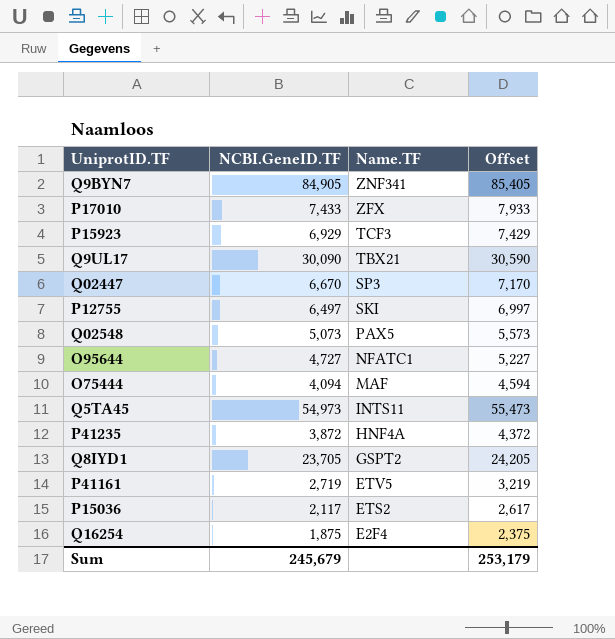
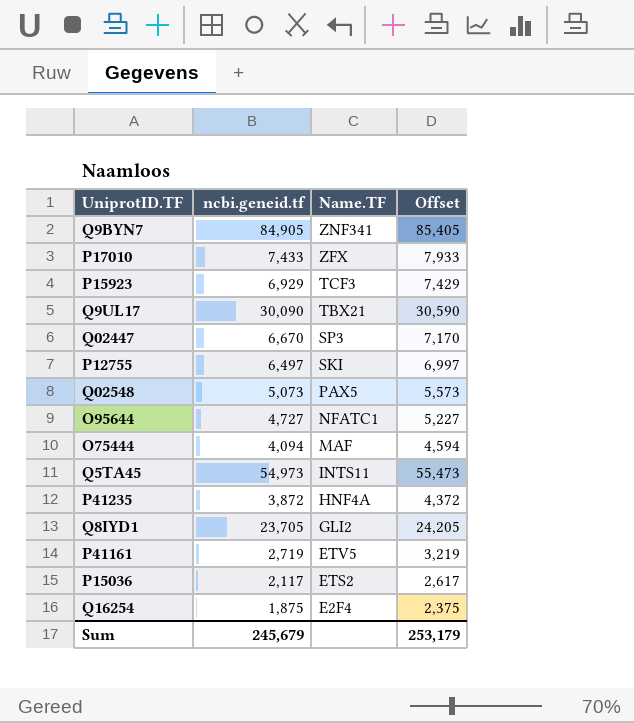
column name: NCBI.GeneID.TF -> ncbi.geneid.tf
Q8IYD1 | Name.TF: GSPT2 -> GLI2

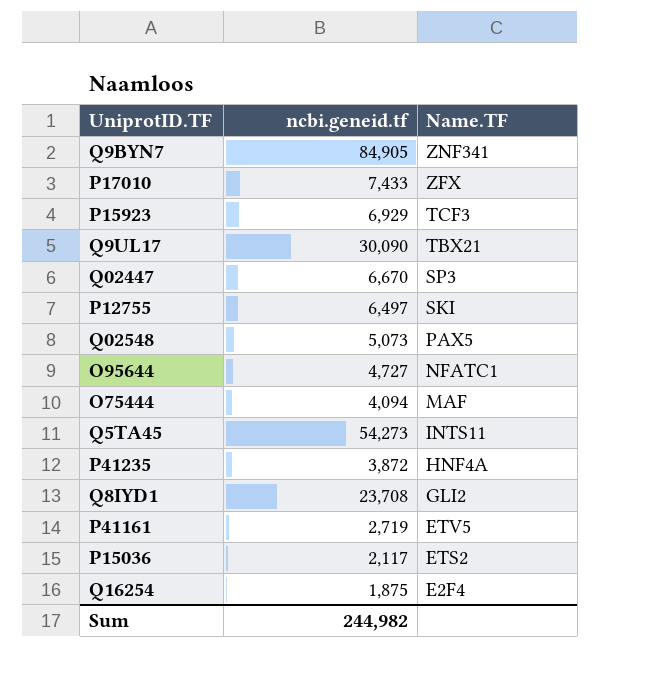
column Offset | formula: [ncbi.geneid.tf] + 500 -> none
Q5TA45 | ncbi.geneid.tf: 54,973 -> 54,273
Q8IYD1 | ncbi.geneid.tf: 23,705 -> 23,708
Sum | ncbi.geneid.tf: 245,679 -> 244,982

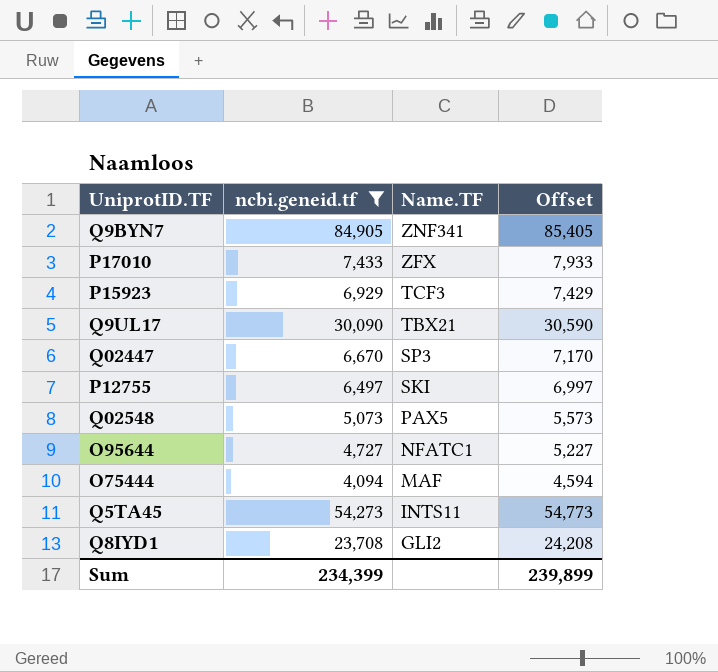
filter: none -> ncbi.geneid.tf >= 4,094
column Offset | formula: none -> [ncbi.geneid.tf] + 500
Sum | ncbi.geneid.tf: 244,982 -> 234,399

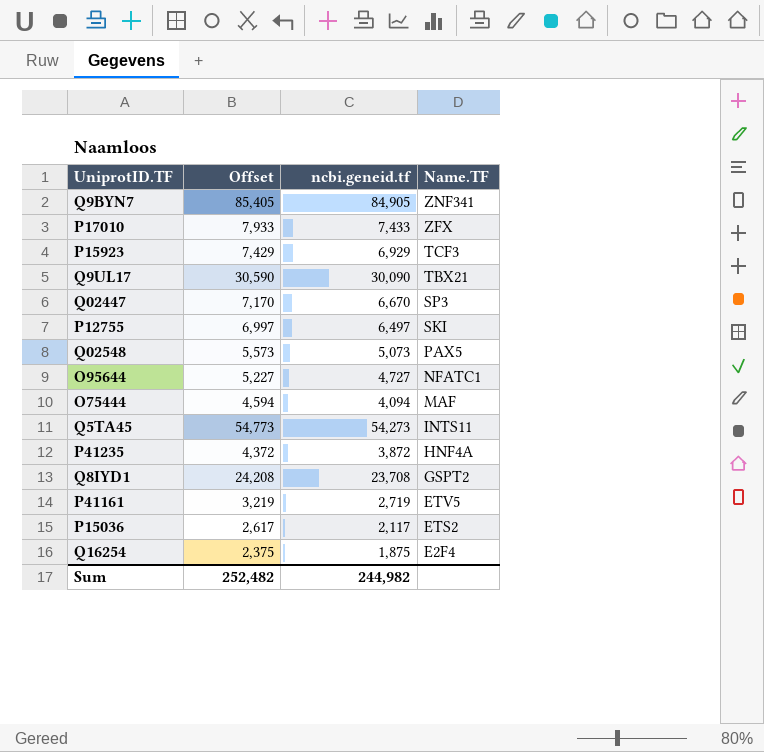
filter: ncbi.geneid.tf >= 4,094 -> none
column Offset | position: 4 -> 2
Q8IYD1 | Name.TF: GLI2 -> GSPT2
Sum | Offset: 239,899 -> 252,482
Sum | ncbi.geneid.tf: 234,399 -> 244,982

